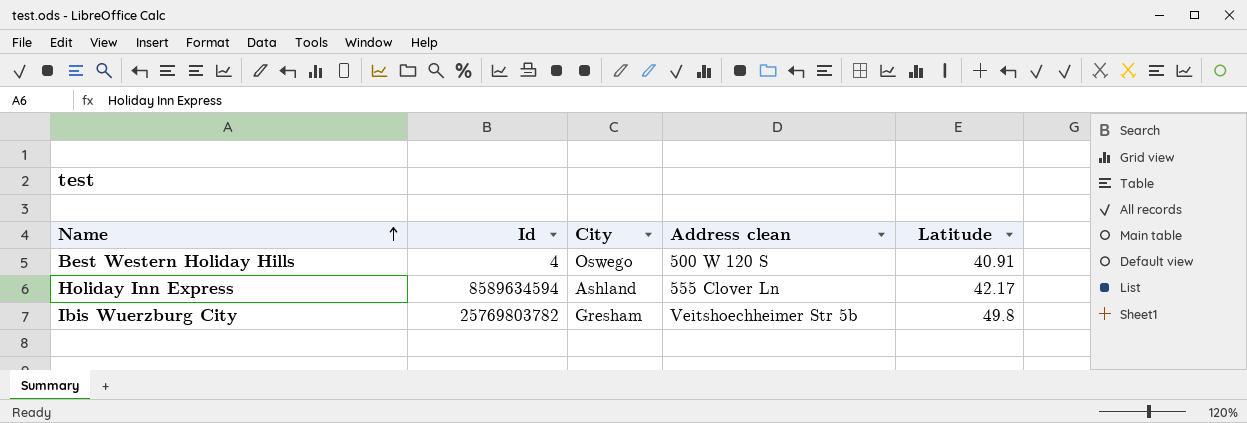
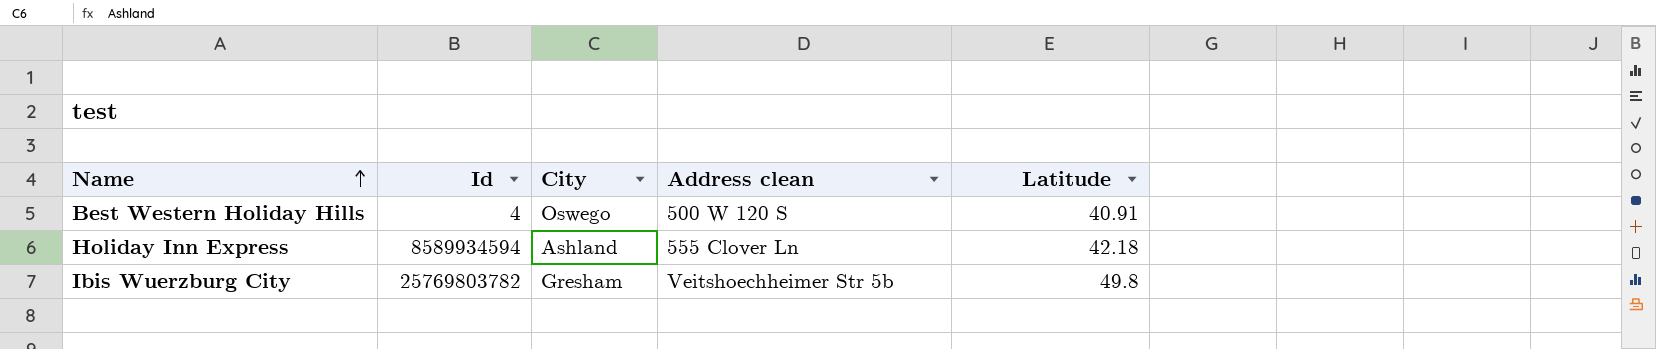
Holiday Inn Express | Id: 8589634594 -> 8589934594
Holiday Inn Express | Latitude: 42.17 -> 42.18

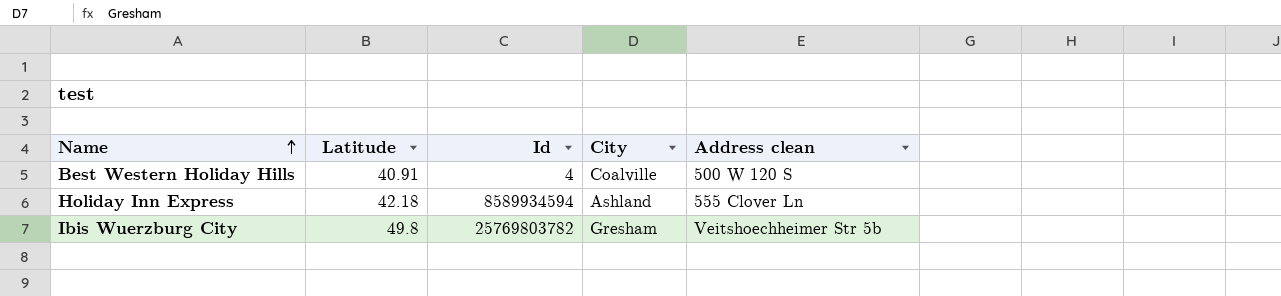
column Latitude | position: 5 -> 2
Best Western Holiday Hills | City: Oswego -> Coalville

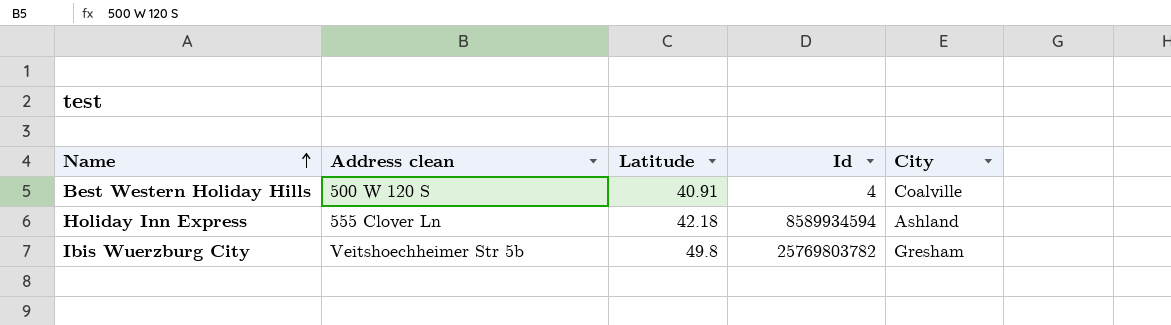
column Address clean | position: 5 -> 2

